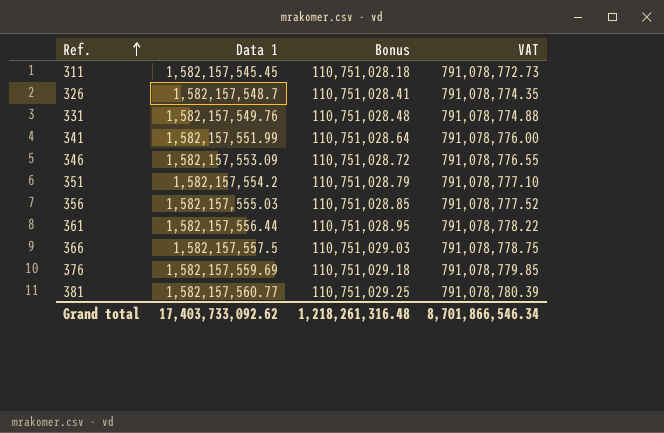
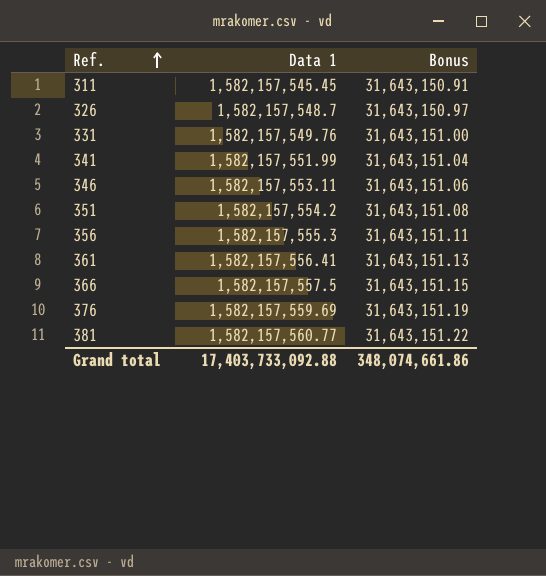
column VAT | formula: [Data 1] * 0.5 -> none
column Bonus | formula: [Data 1] * 0.07 -> [Data 1] * 0.02
346 | Data 1: 1,582,157,553.09 -> 1,582,157,553.11
356 | Data 1: 1,582,157,555.03 -> 1,582,157,555.3
361 | Data 1: 1,582,157,556.44 -> 1,582,157,556.41
Grand total | Data 1: 17,403,733,092.62 -> 17,403,733,092.88
Grand total | Bonus: 1,218,261,316.48 -> 348,074,661.86

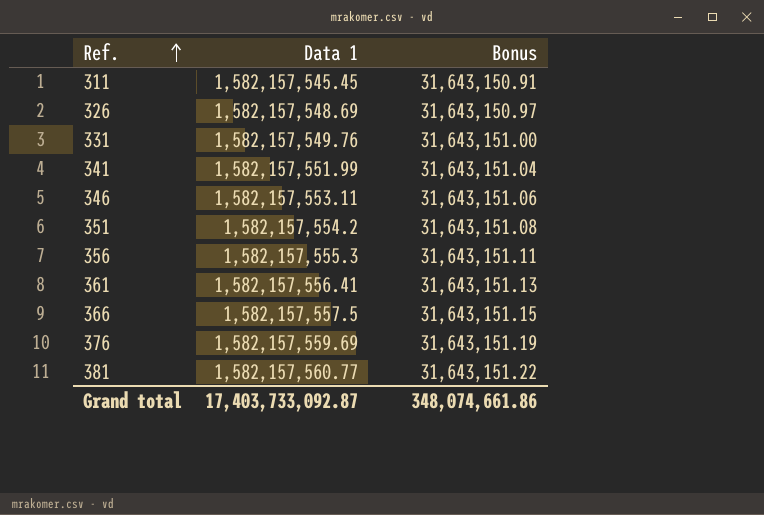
326 | Data 1: 1,582,157,548.7 -> 1,582,157,548.69
Grand total | Data 1: 17,403,733,092.88 -> 17,403,733,092.87

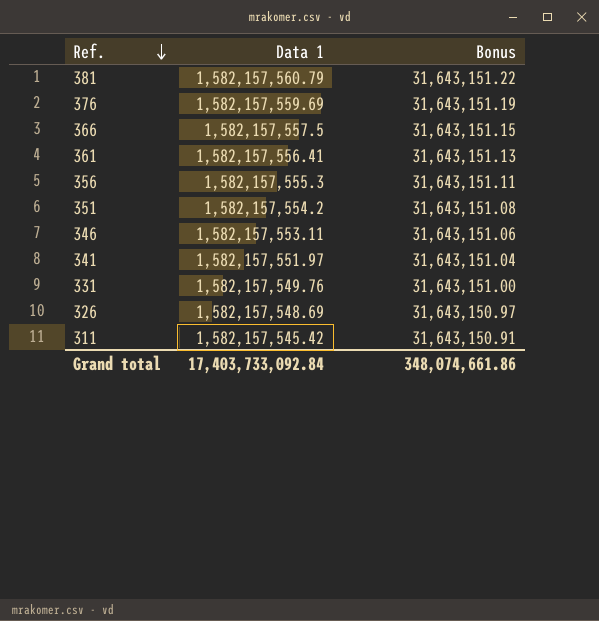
row order: Ref. ascending -> Ref. descending
381 | Data 1: 1,582,157,560.77 -> 1,582,157,560.79
341 | Data 1: 1,582,157,551.99 -> 1,582,157,551.97
311 | Data 1: 1,582,157,545.45 -> 1,582,157,545.42
Grand total | Data 1: 17,403,733,092.87 -> 17,403,733,092.84

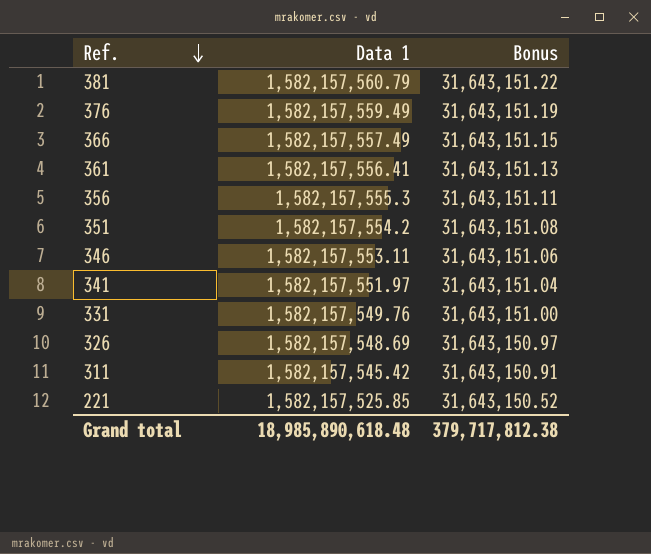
376 | Data 1: 1,582,157,559.69 -> 1,582,157,559.49
366 | Data 1: 1,582,157,557.5 -> 1,582,157,557.49
row 221: none -> 1,582,157,525.85 | 31,643,150.52
Grand total | Data 1: 17,403,733,092.84 -> 18,985,890,618.48
Grand total | Bonus: 348,074,661.86 -> 379,717,812.38

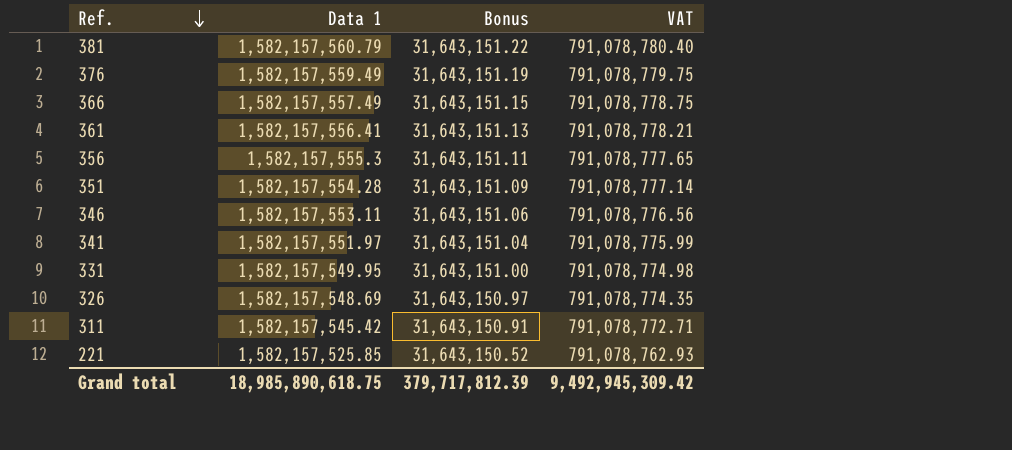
column VAT | formula: none -> [Data 1] * 0.5
351 | Data 1: 1,582,157,554.2 -> 1,582,157,554.28
351 | Bonus: 31,643,151.08 -> 31,643,151.09
331 | Data 1: 1,582,157,549.76 -> 1,582,157,549.95
Grand total | Data 1: 18,985,890,618.48 -> 18,985,890,618.75
Grand total | Bonus: 379,717,812.38 -> 379,717,812.39

